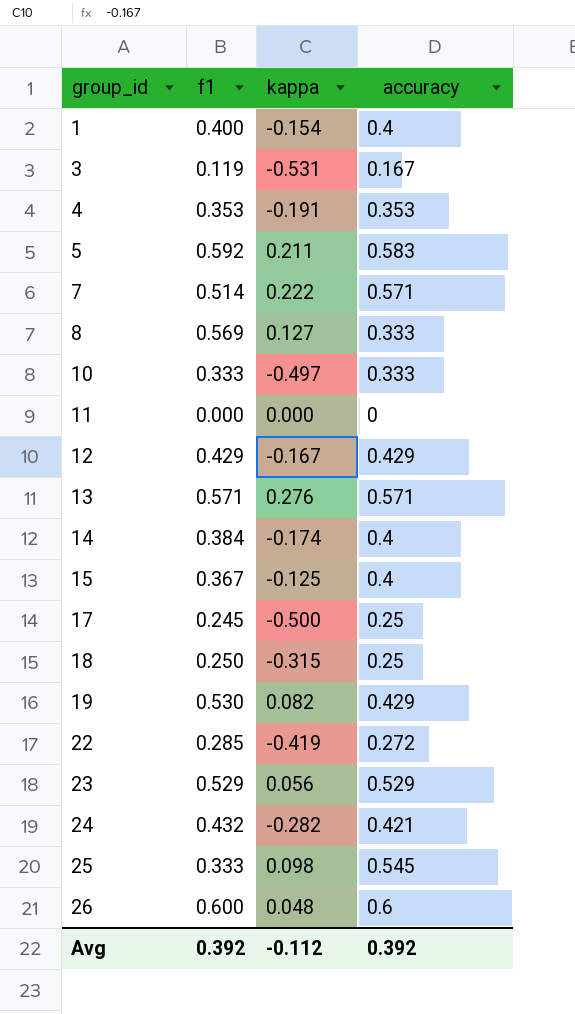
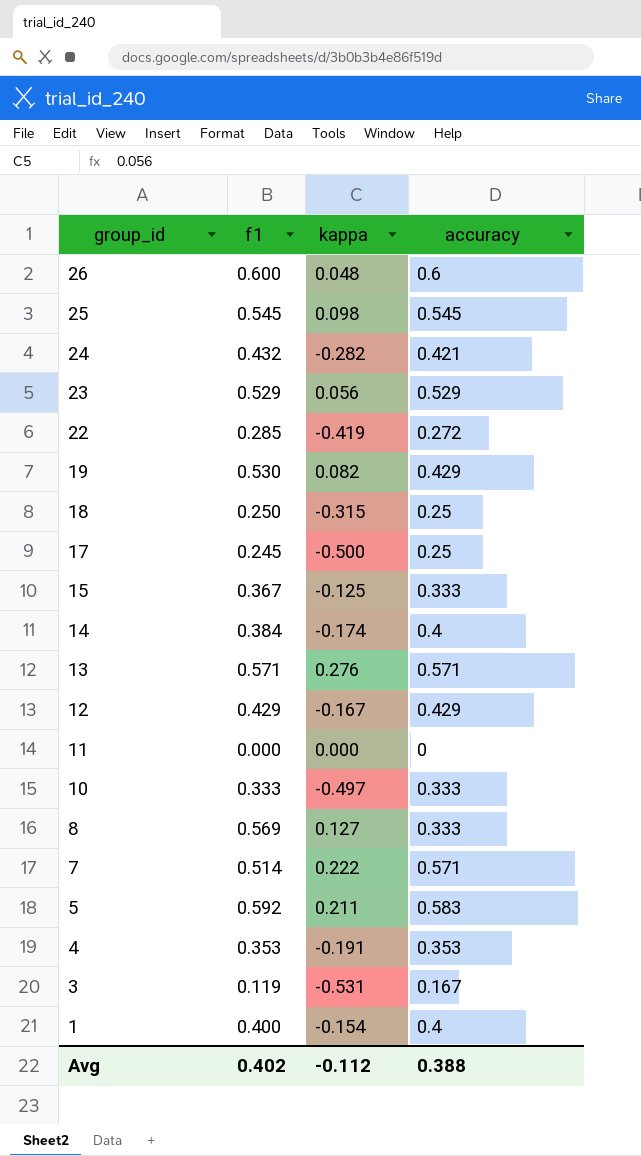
row order: group_id ascending -> group_id descending
25 | f1: 0.333 -> 0.545
15 | accuracy: 0.4 -> 0.333
Avg | f1: 0.392 -> 0.402
Avg | accuracy: 0.392 -> 0.388

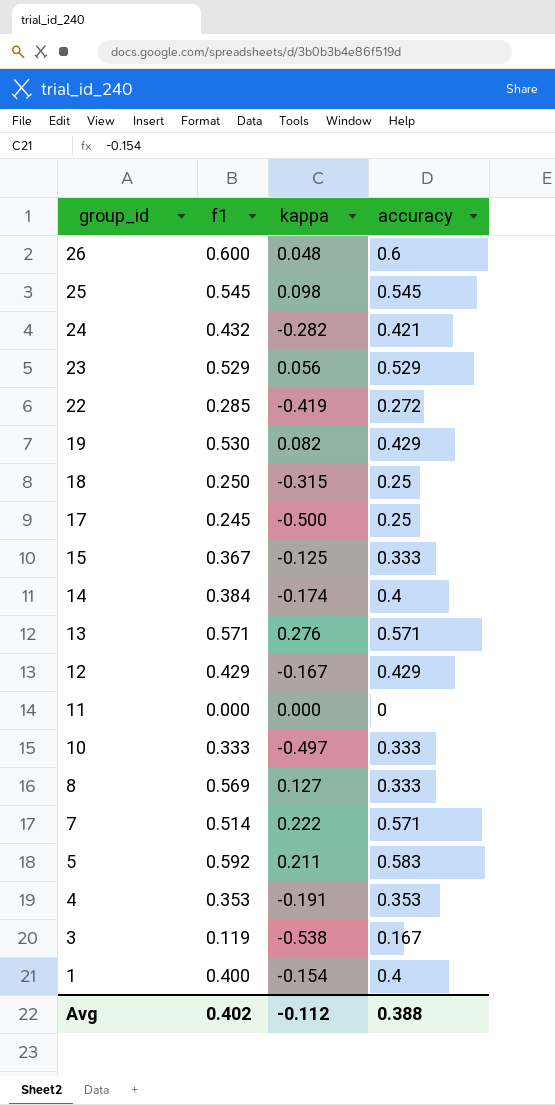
3 | kappa: -0.531 -> -0.538

